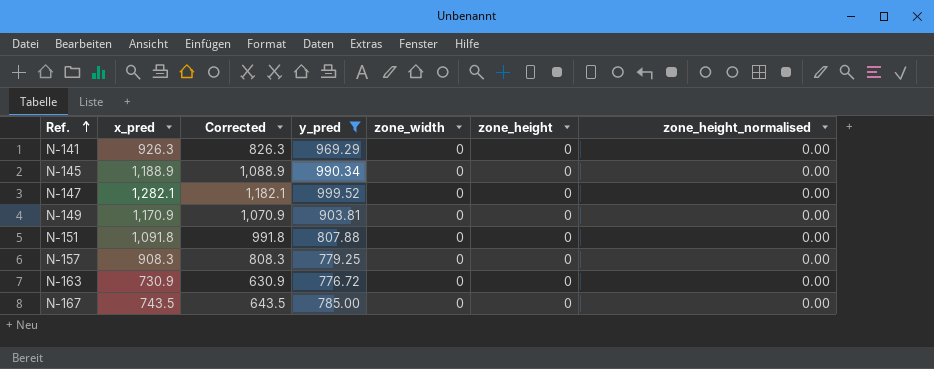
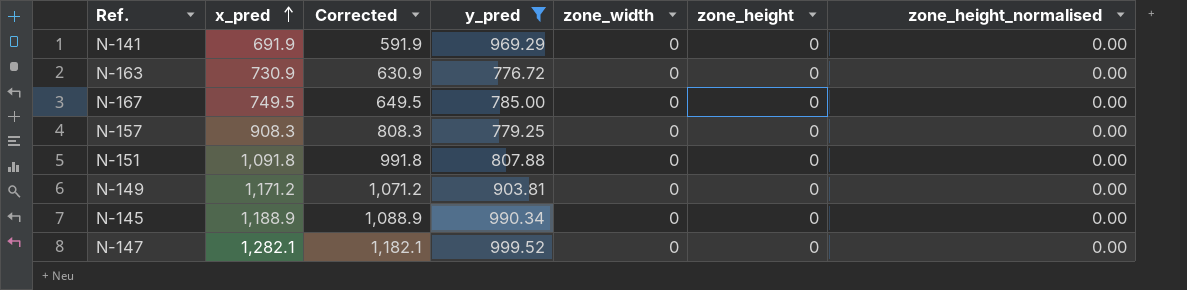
row order: Ref. ascending -> x_pred ascending
N-141 | x_pred: 926.3 -> 691.9
N-141 | Corrected: 826.3 -> 591.9
N-167 | x_pred: 743.5 -> 749.5
N-167 | Corrected: 643.5 -> 649.5
N-149 | x_pred: 1,170.9 -> 1,171.2
N-149 | Corrected: 1,070.9 -> 1,071.2

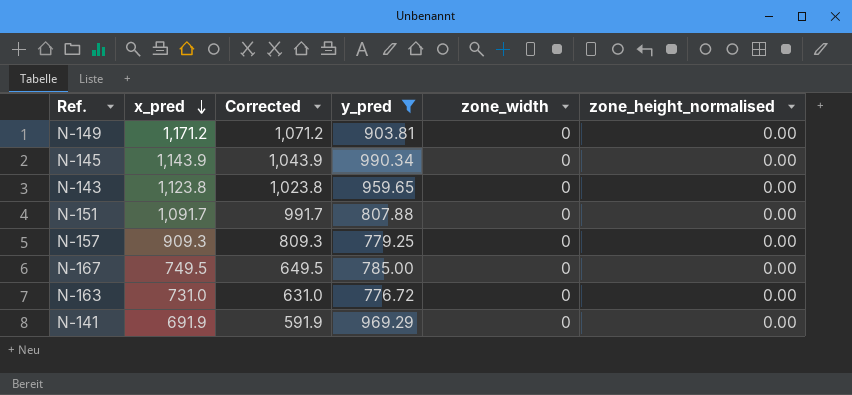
row order: x_pred ascending -> x_pred descending
column zone_height | position: 6 -> none
row N-147: 1,282.1 | 1,182.1 | 999.52 | 0 | 0 | 0.00 -> none
N-145 | x_pred: 1,188.9 -> 1,143.9
N-145 | Corrected: 1,088.9 -> 1,043.9
row N-143: none -> 1,123.8 | 1,023.8 | 959.65 | 0 | 0.00
N-151 | x_pred: 1,091.8 -> 1,091.7
N-151 | Corrected: 991.8 -> 991.7
N-157 | x_pred: 908.3 -> 909.3
N-157 | Corrected: 808.3 -> 809.3
N-163 | x_pred: 730.9 -> 731.0
N-163 | Corrected: 630.9 -> 631.0

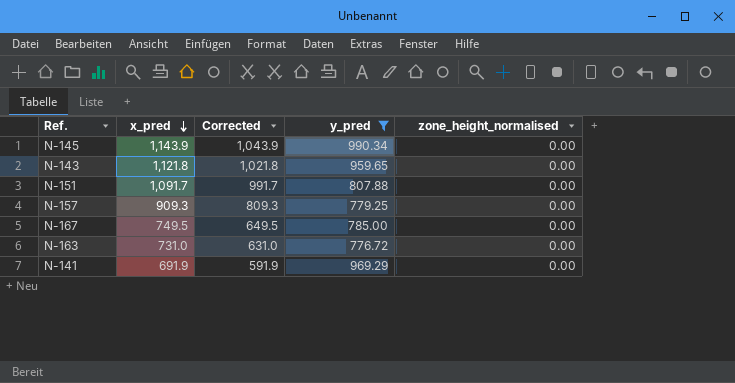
column zone_width | position: 5 -> none
row N-149: 1,171.2 | 1,071.2 | 903.81 | 0 | 0.00 -> none
N-143 | x_pred: 1,123.8 -> 1,121.8
N-143 | Corrected: 1,023.8 -> 1,021.8

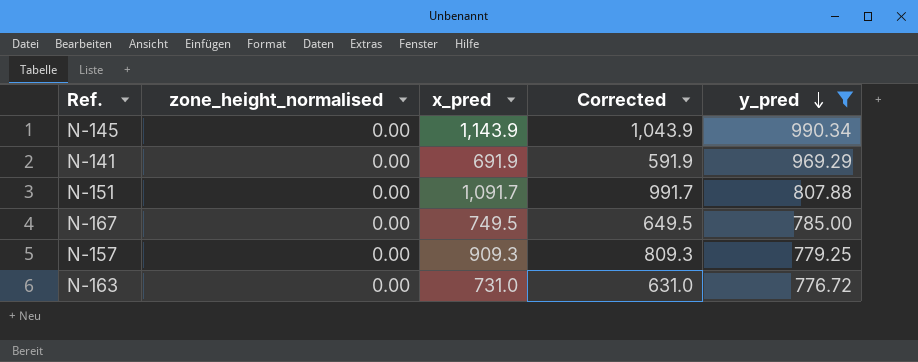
row order: x_pred descending -> y_pred descending
column zone_height_normalised | position: 5 -> 2
row N-143: 1,121.8 | 1,021.8 | 959.65 | 0.00 -> none

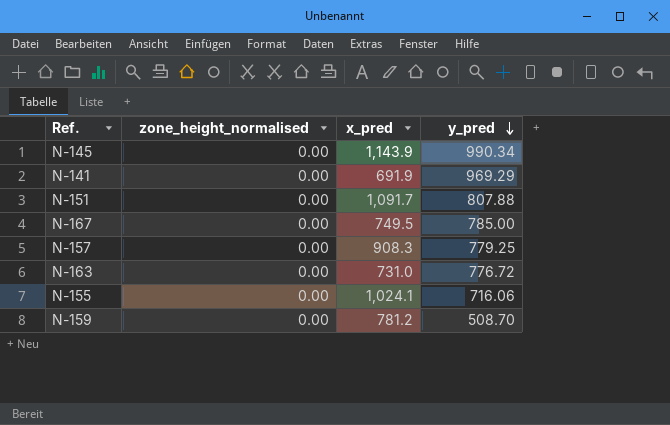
filter: y_pred >= 776.72 -> none
column Corrected | formula: [x_pred] - 100 -> none
N-157 | x_pred: 909.3 -> 908.3

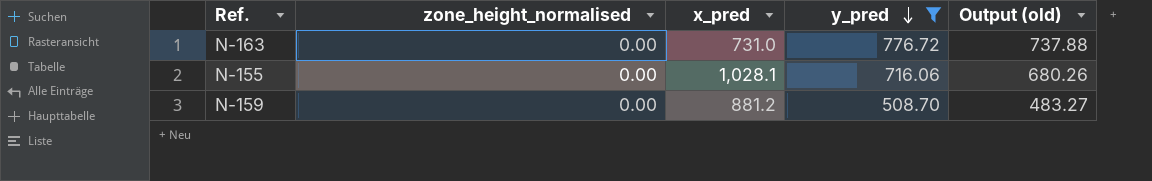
filter: none -> y_pred <= 776.72
column Output (old) | formula: none -> [y_pred] * 0.95
N-155 | x_pred: 1,024.1 -> 1,028.1
N-159 | x_pred: 781.2 -> 881.2

